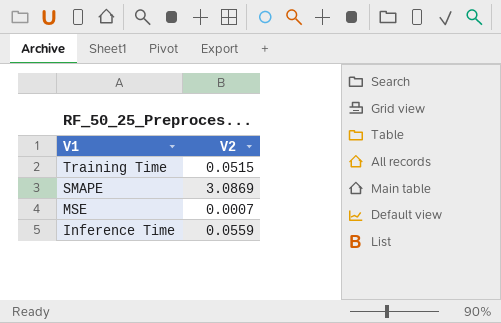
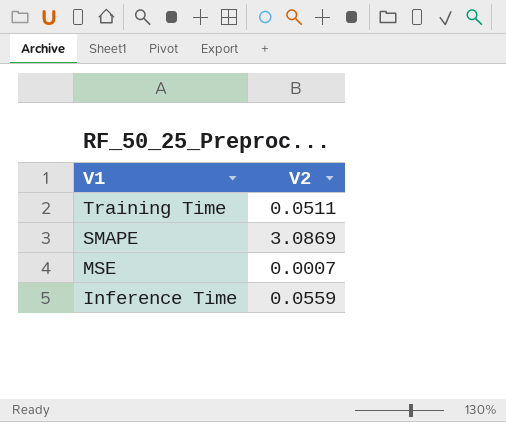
Training Time | V2: 0.0515 -> 0.0511

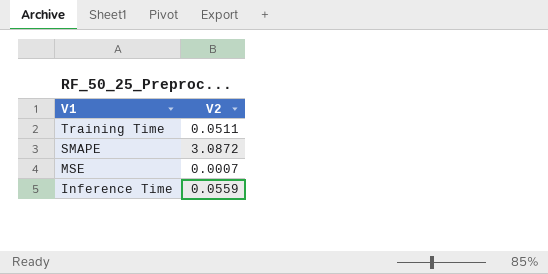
SMAPE | V2: 3.0869 -> 3.0872

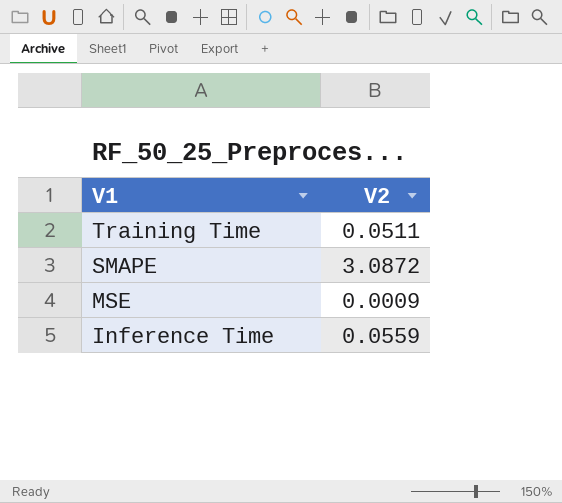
MSE | V2: 0.0007 -> 0.0009

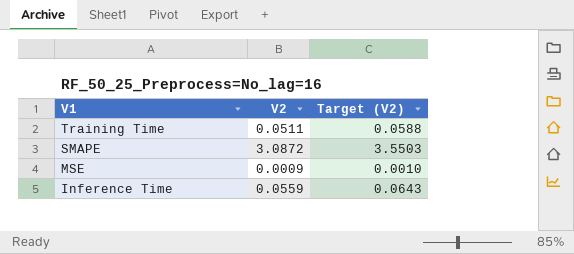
column Target (V2) | formula: none -> [V2] * 1.15

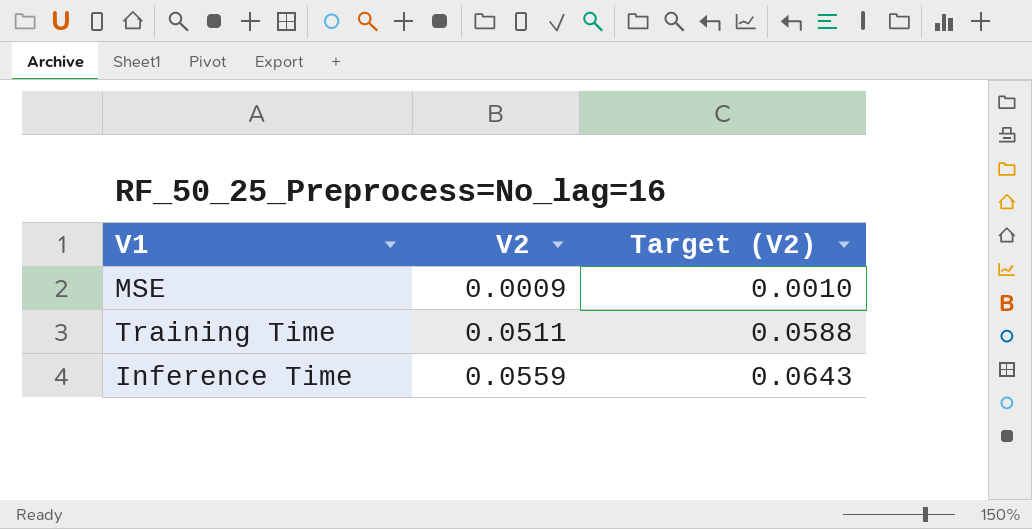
row order: V1 descending -> V2 ascending
row SMAPE: 3.0872 | 3.5503 -> none

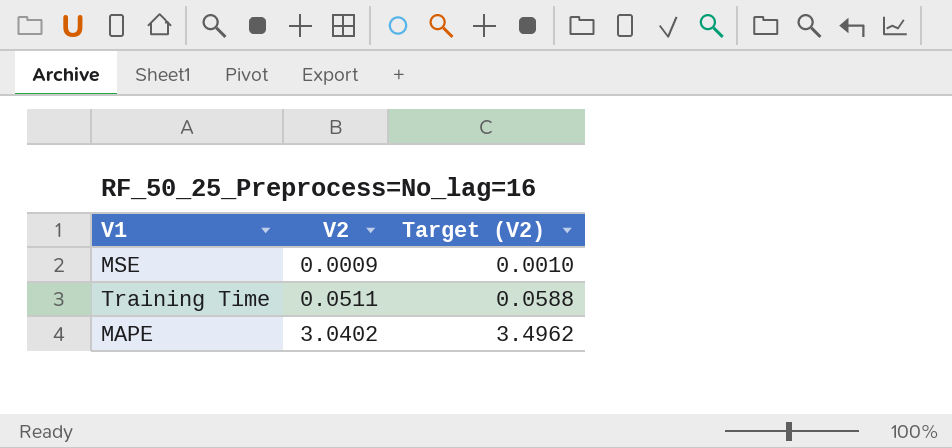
row Inference Time: 0.0559 | 0.0643 -> none
row MAPE: none -> 3.0402 | 3.4962

